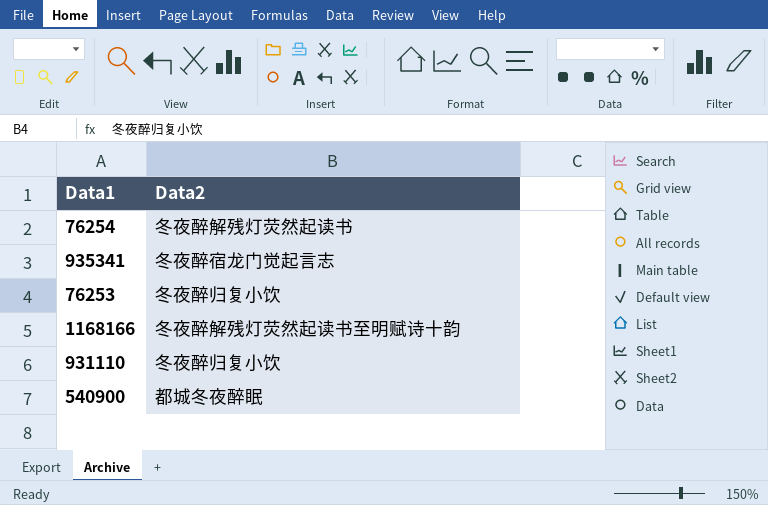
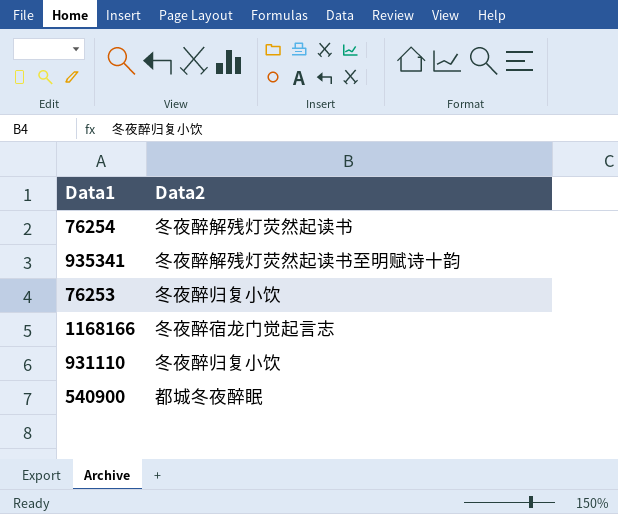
935341 | Data2: 冬夜醉宿龙门觉起言志 -> 冬夜醉解残灯荧然起读书至明赋诗十韵
1168166 | Data2: 冬夜醉解残灯荧然起读书至明赋诗十韵 -> 冬夜醉宿龙门觉起言志

